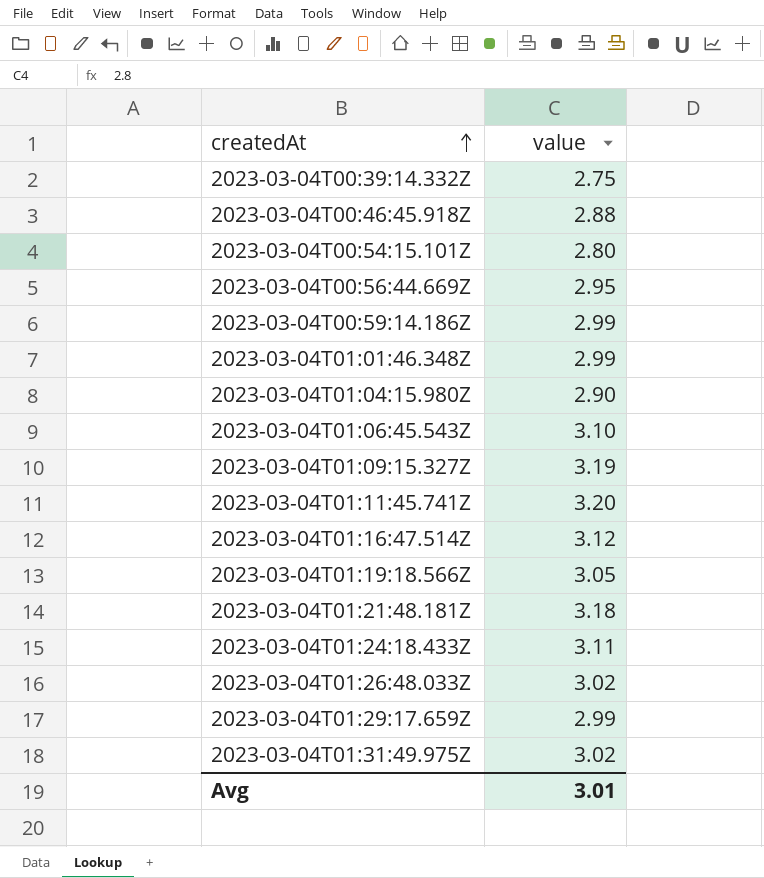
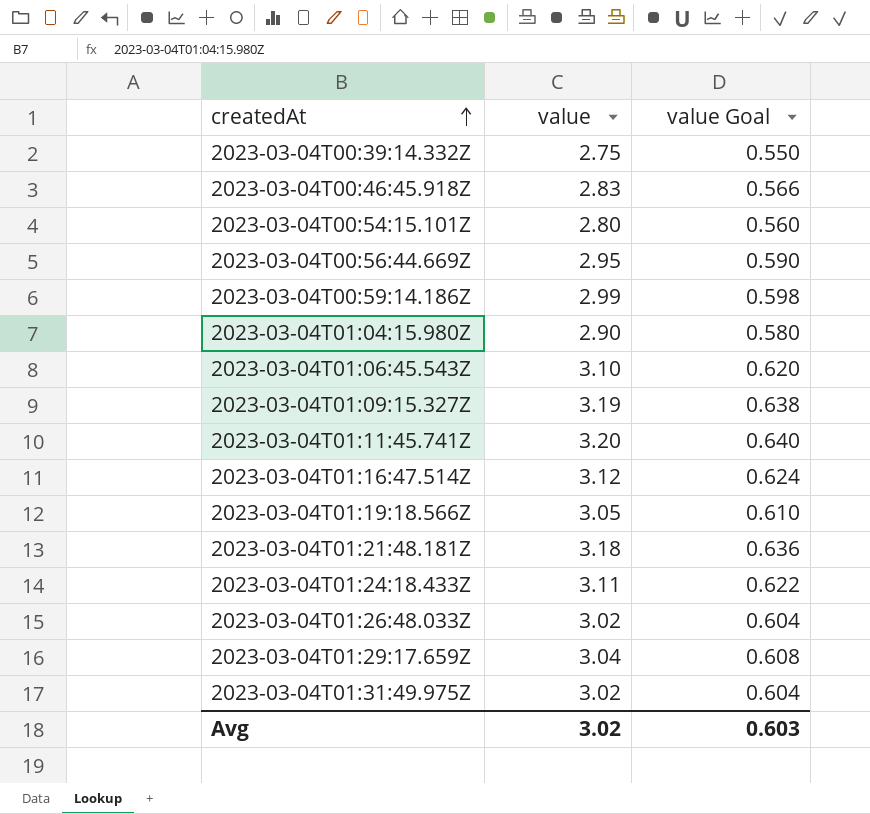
column value Goal | formula: none -> [value] * 0.2
row 2023-03-04T01:01:46.348Z: 2.99 -> none
2023-03-04T00:46:45.918Z | value: 2.88 -> 2.83
2023-03-04T01:29:17.659Z | value: 2.99 -> 3.04
Avg | value: 3.01 -> 3.02

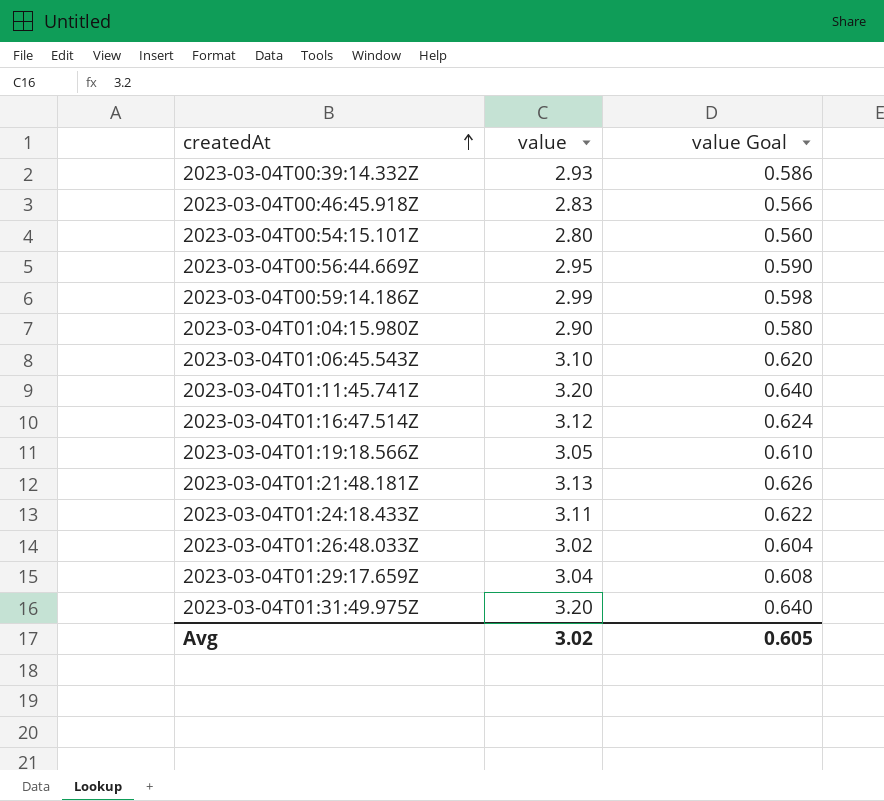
row 2023-03-04T01:09:15.327Z: 3.19 | 0.638 -> none
2023-03-04T00:39:14.332Z | value: 2.75 -> 2.93
2023-03-04T00:39:14.332Z | value Goal: 0.550 -> 0.586
2023-03-04T01:21:48.181Z | value: 3.18 -> 3.13
2023-03-04T01:21:48.181Z | value Goal: 0.636 -> 0.626
2023-03-04T01:31:49.975Z | value: 3.02 -> 3.20
2023-03-04T01:31:49.975Z | value Goal: 0.604 -> 0.640
Avg | value Goal: 0.603 -> 0.605

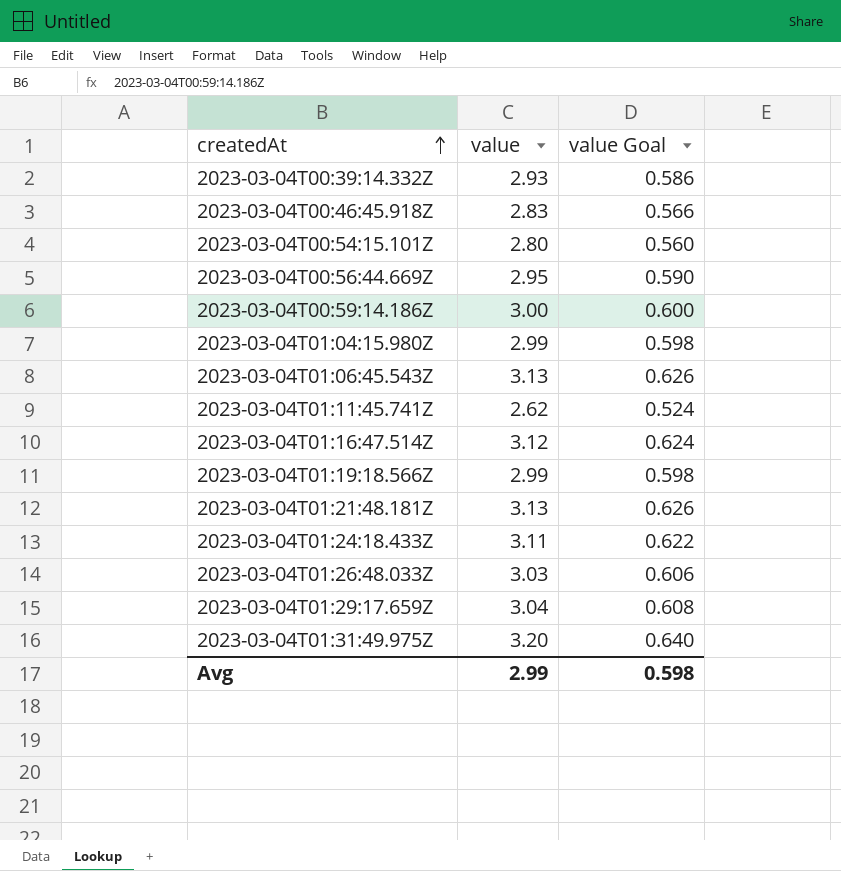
2023-03-04T00:59:14.186Z | value: 2.99 -> 3.00
2023-03-04T00:59:14.186Z | value Goal: 0.598 -> 0.600
2023-03-04T01:04:15.980Z | value: 2.90 -> 2.99
2023-03-04T01:04:15.980Z | value Goal: 0.580 -> 0.598
2023-03-04T01:06:45.543Z | value: 3.10 -> 3.13
2023-03-04T01:06:45.543Z | value Goal: 0.620 -> 0.626
2023-03-04T01:11:45.741Z | value: 3.20 -> 2.62
2023-03-04T01:11:45.741Z | value Goal: 0.640 -> 0.524
2023-03-04T01:19:18.566Z | value: 3.05 -> 2.99
2023-03-04T01:19:18.566Z | value Goal: 0.610 -> 0.598
2023-03-04T01:26:48.033Z | value: 3.02 -> 3.03
2023-03-04T01:26:48.033Z | value Goal: 0.604 -> 0.606
Avg | value: 3.02 -> 2.99
Avg | value Goal: 0.605 -> 0.598

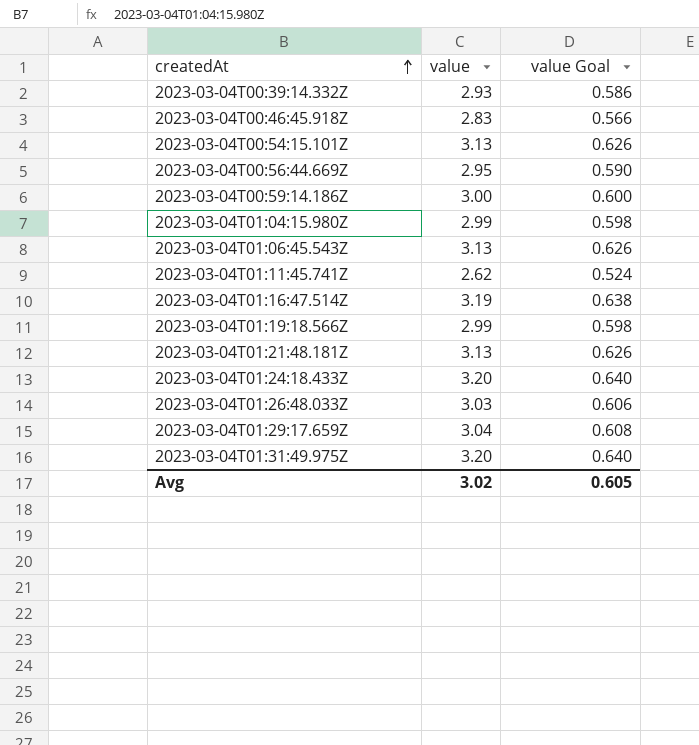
2023-03-04T00:54:15.101Z | value: 2.80 -> 3.13
2023-03-04T00:54:15.101Z | value Goal: 0.560 -> 0.626
2023-03-04T01:16:47.514Z | value: 3.12 -> 3.19
2023-03-04T01:16:47.514Z | value Goal: 0.624 -> 0.638
2023-03-04T01:24:18.433Z | value: 3.11 -> 3.20
2023-03-04T01:24:18.433Z | value Goal: 0.622 -> 0.640
Avg | value: 2.99 -> 3.02
Avg | value Goal: 0.598 -> 0.605

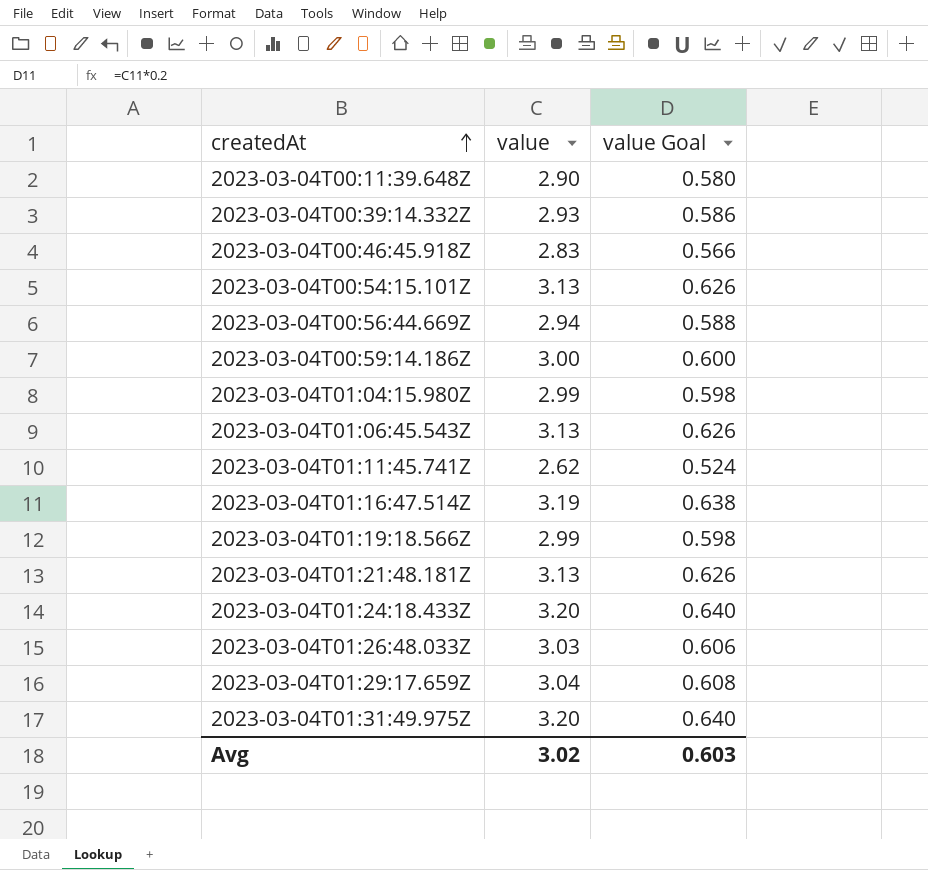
row 2023-03-04T00:11:39.648Z: none -> 2.90 | 0.580
2023-03-04T00:56:44.669Z | value: 2.95 -> 2.94
2023-03-04T00:56:44.669Z | value Goal: 0.590 -> 0.588
Avg | value Goal: 0.605 -> 0.603

